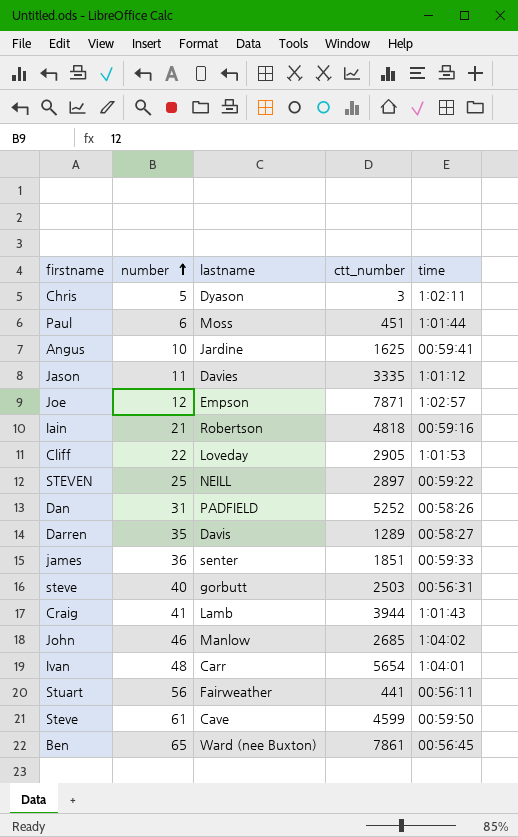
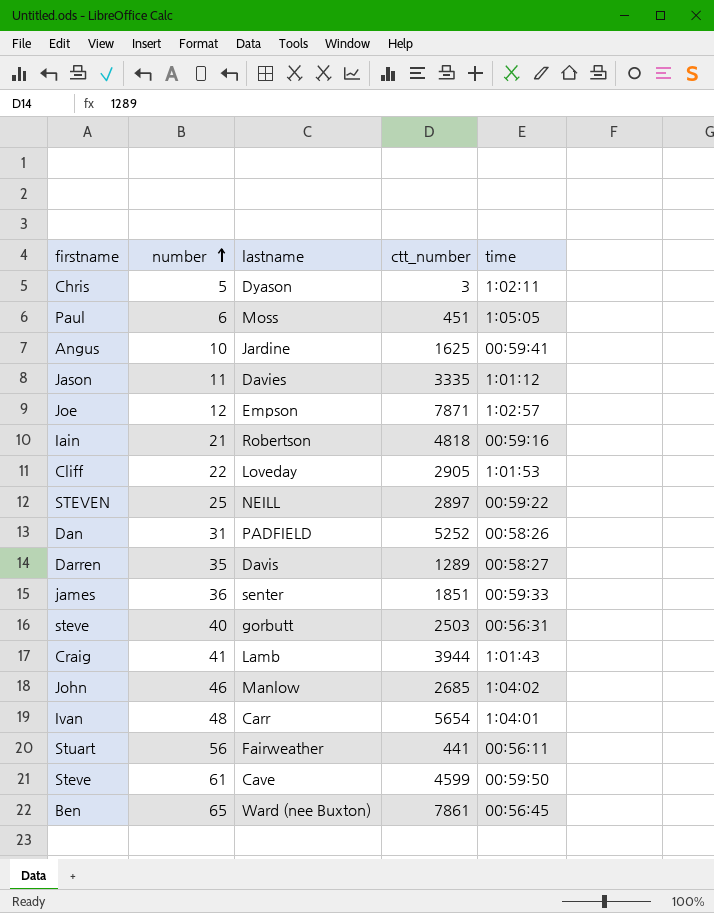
Paul | time: 1:01:44 -> 1:05:05

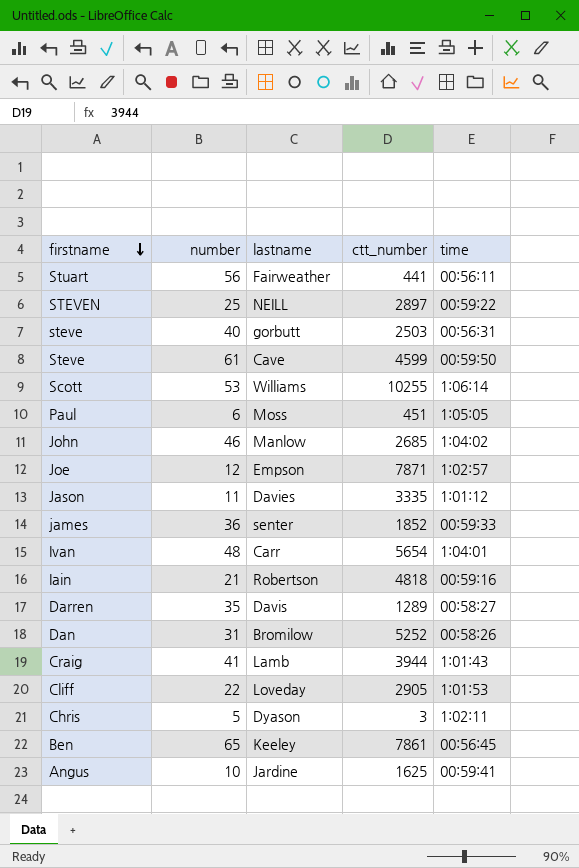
row order: number ascending -> firstname descending
row Scott: none -> 53 | Williams | 10255 | 1:06:14
james | ctt_number: 1851 -> 1852
Dan | lastname: PADFIELD -> Bromilow
Ben | lastname: Ward (nee Buxton) -> Keeley

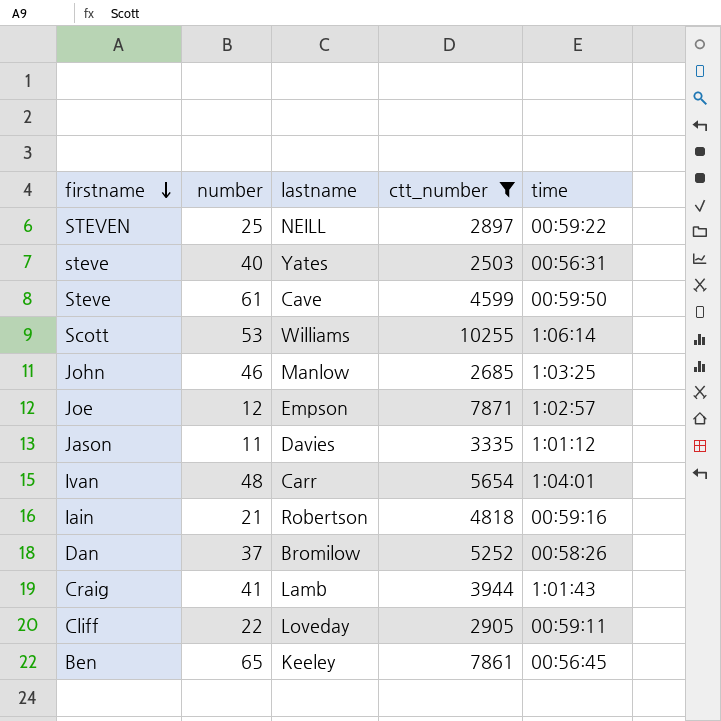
filter: none -> ctt_number >= 2503
steve | lastname: gorbutt -> Yates
John | time: 1:04:02 -> 1:03:25
Dan | number: 31 -> 37
Cliff | time: 1:01:53 -> 00:59:11

